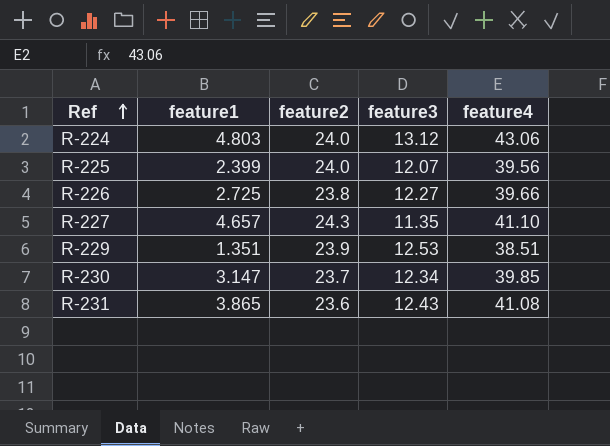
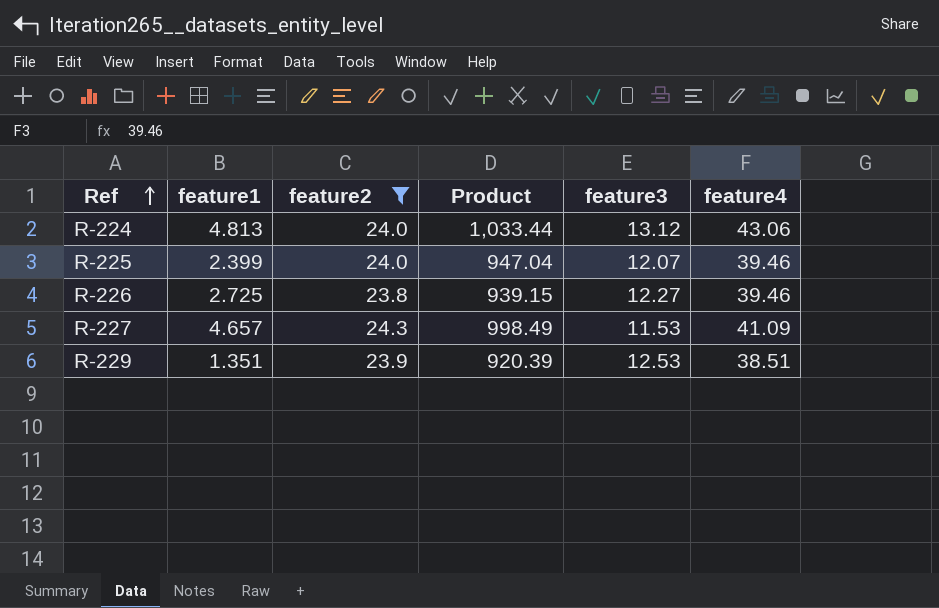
filter: none -> feature2 >= 23.8
column Product | formula: none -> [feature2] * [feature4]
R-224 | feature1: 4.803 -> 4.813
R-225 | feature4: 39.56 -> 39.46
R-226 | feature4: 39.66 -> 39.46
R-227 | feature3: 11.35 -> 11.53
R-227 | feature4: 41.10 -> 41.09

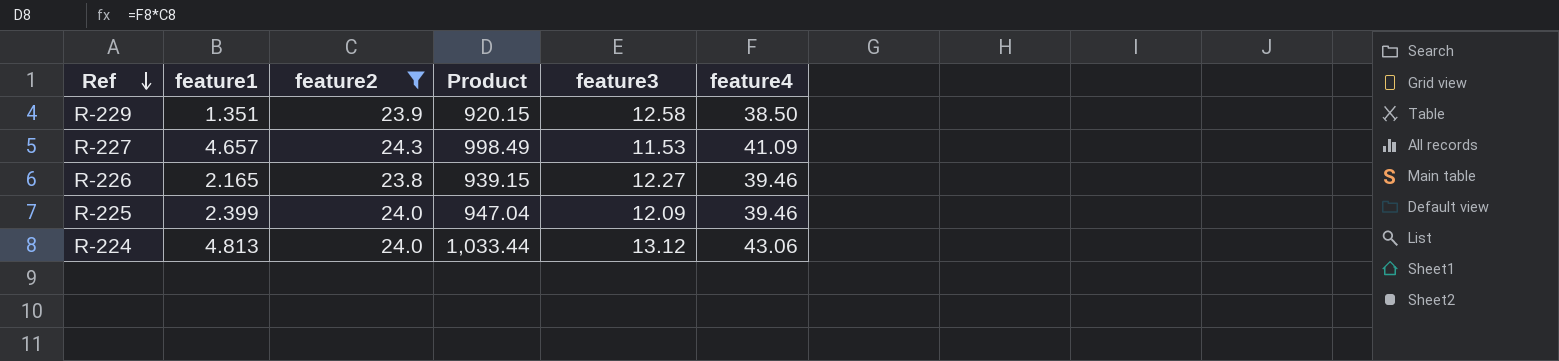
row order: Ref ascending -> Ref descending
R-229 | Product: 920.39 -> 920.15
R-229 | feature3: 12.53 -> 12.58
R-229 | feature4: 38.51 -> 38.50
R-226 | feature1: 2.725 -> 2.165
R-225 | feature3: 12.07 -> 12.09

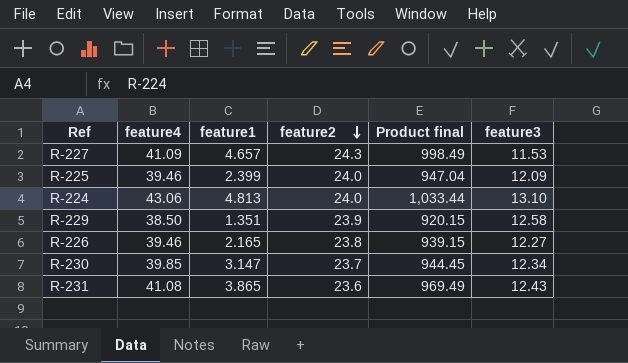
filter: feature2 >= 23.8 -> none
row order: Ref descending -> feature2 descending
column feature4 | position: 6 -> 2
column name: Product -> Product final
R-224 | feature3: 13.12 -> 13.10

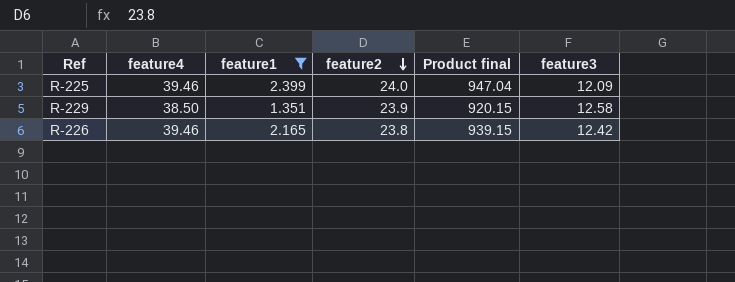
filter: none -> feature1 <= 2.399
R-226 | feature3: 12.27 -> 12.42

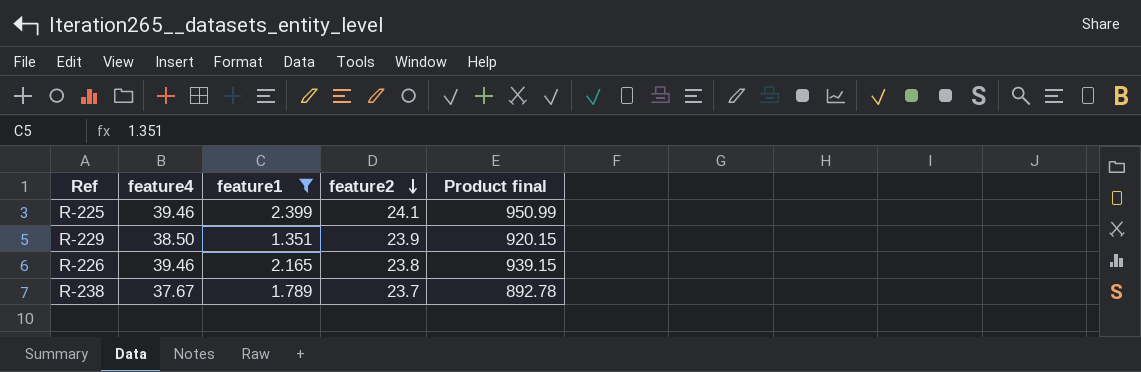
column feature3 | position: 6 -> none
R-225 | feature2: 24.0 -> 24.1
R-225 | Product final: 947.04 -> 950.99
row R-238: none -> 37.67 | 1.789 | 23.7 | 892.78

